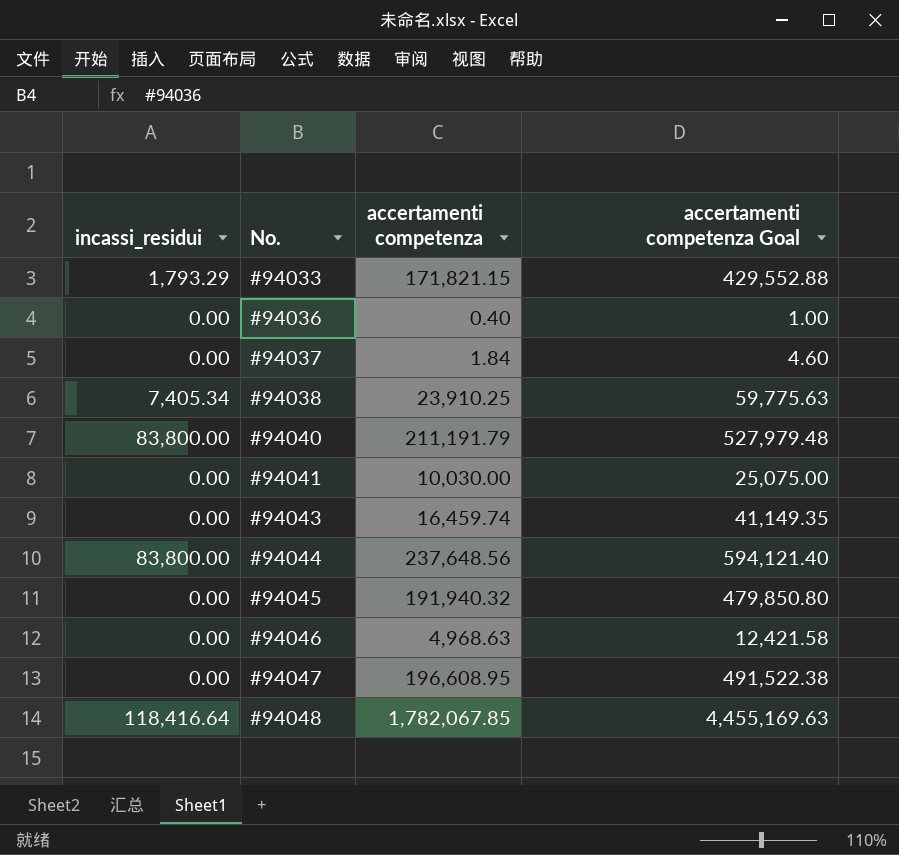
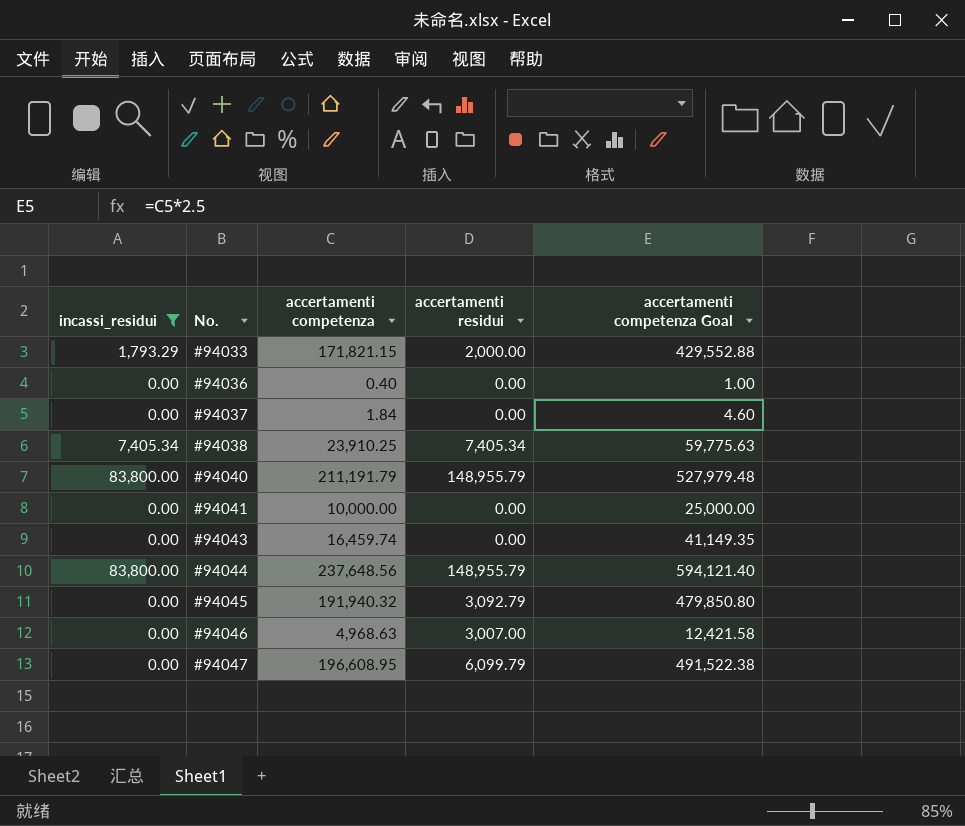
filter: none -> incassi_residui != 118,416.64
column accertamenti residui | position: none -> 4
#94041 | accertamenti competenza: 10,030.00 -> 10,000.00
#94041 | accertamenti competenza Goal: 25,075.00 -> 25,000.00

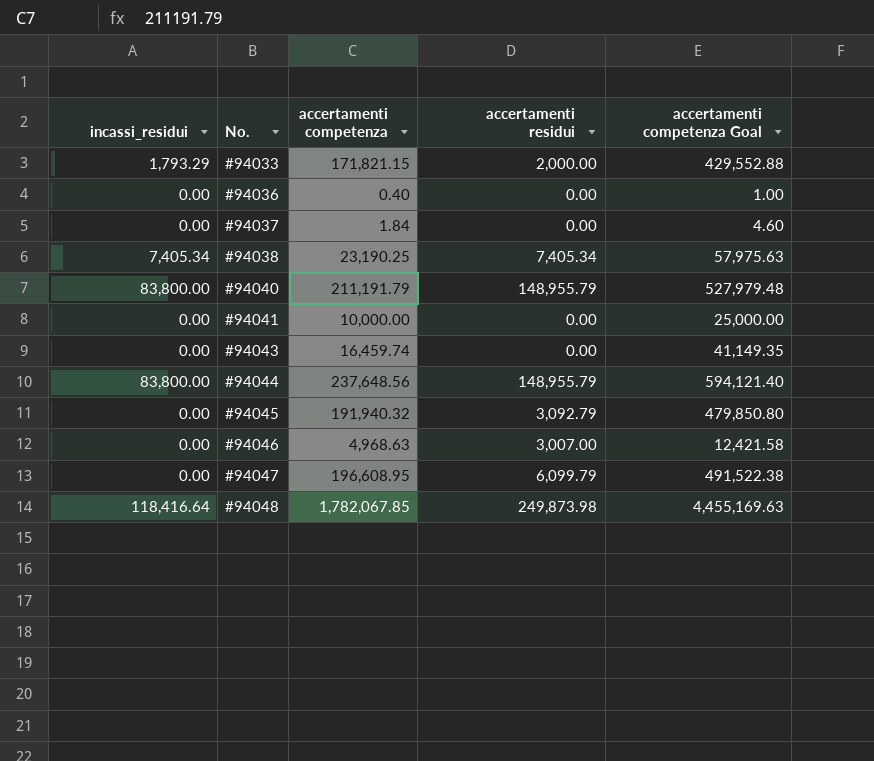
filter: incassi_residui != 118,416.64 -> none
#94038 | accertamenti competenza: 23,910.25 -> 23,190.25
#94038 | accertamenti competenza Goal: 59,775.63 -> 57,975.63

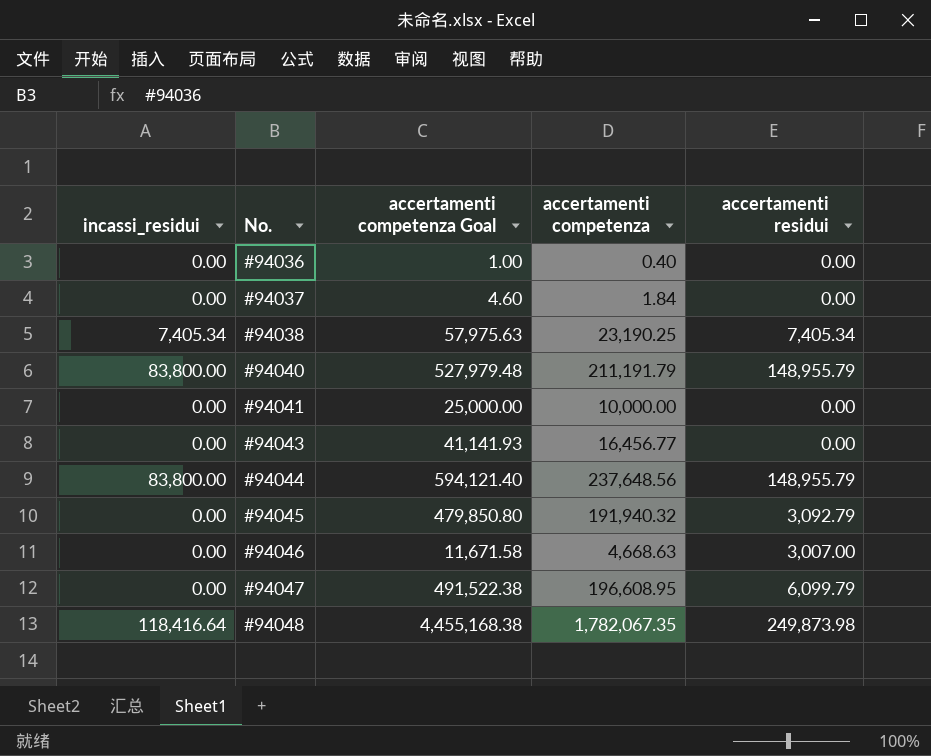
column accertamenti competenza Goal | position: 5 -> 3
row #94033: 1,793.29 | 171,821.15 | 2,000.00 | 429,552.88 -> none
#94043 | accertamenti competenza Goal: 41,149.35 -> 41,141.93
#94043 | accertamenti competenza: 16,459.74 -> 16,456.77
#94046 | accertamenti competenza Goal: 12,421.58 -> 11,671.58
#94046 | accertamenti competenza: 4,968.63 -> 4,668.63
#94048 | accertamenti competenza Goal: 4,455,169.63 -> 4,455,168.38
#94048 | accertamenti competenza: 1,782,067.85 -> 1,782,067.35

